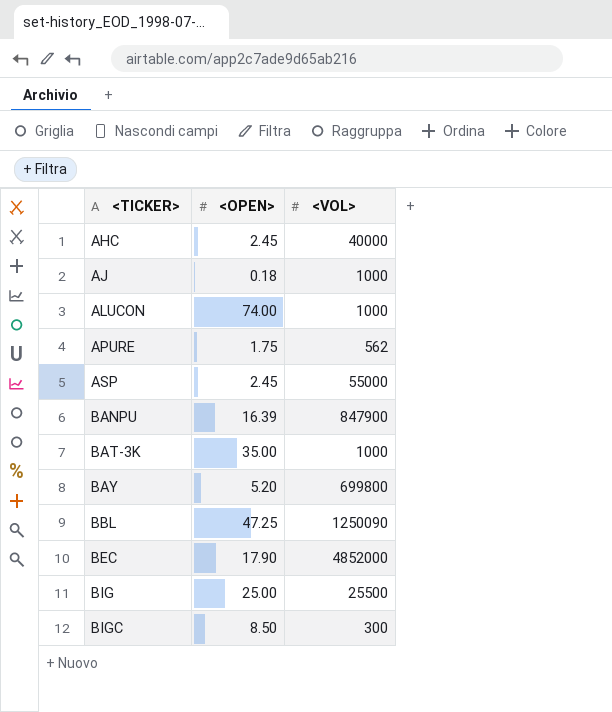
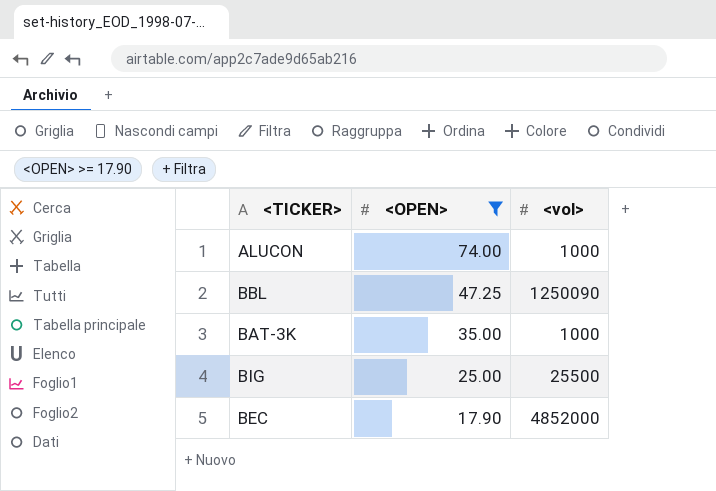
filter: none -> <OPEN> >= 17.90
row order: <TICKER> ascending -> <OPEN> descending
column name: <VOL> -> <vol>

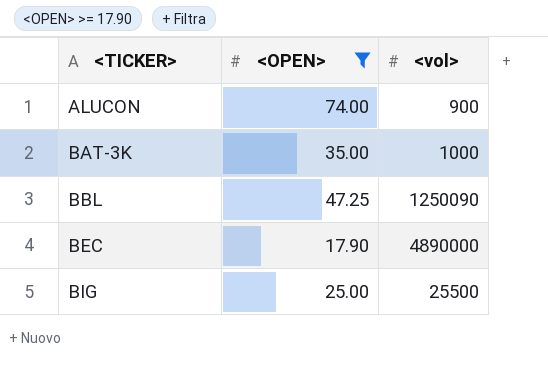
row order: <OPEN> descending -> <TICKER> ascending
ALUCON | <vol>: 1000 -> 900
BEC | <vol>: 4852000 -> 4890000

